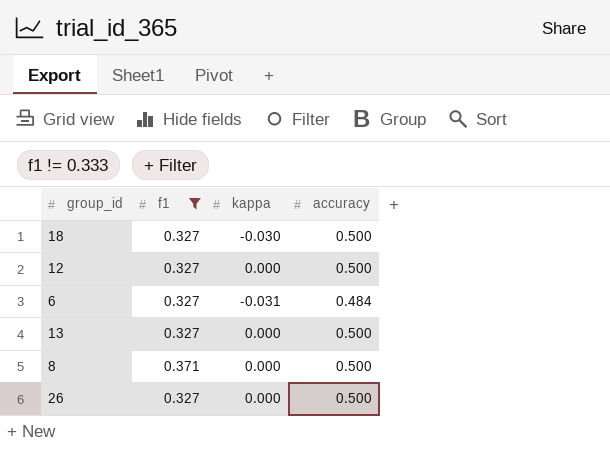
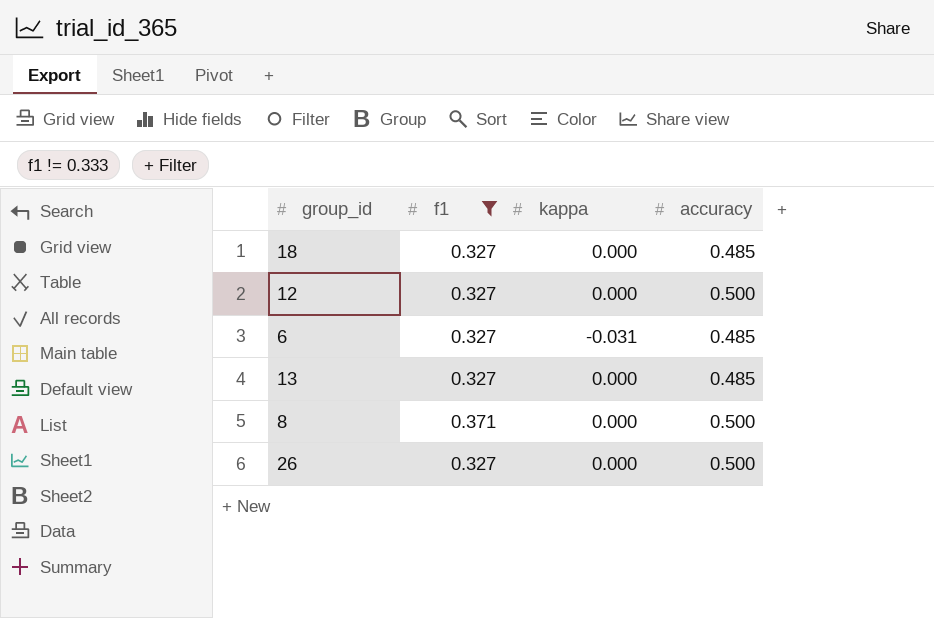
18 | kappa: -0.030 -> 0.000
18 | accuracy: 0.500 -> 0.485
6 | accuracy: 0.484 -> 0.485
13 | accuracy: 0.500 -> 0.485

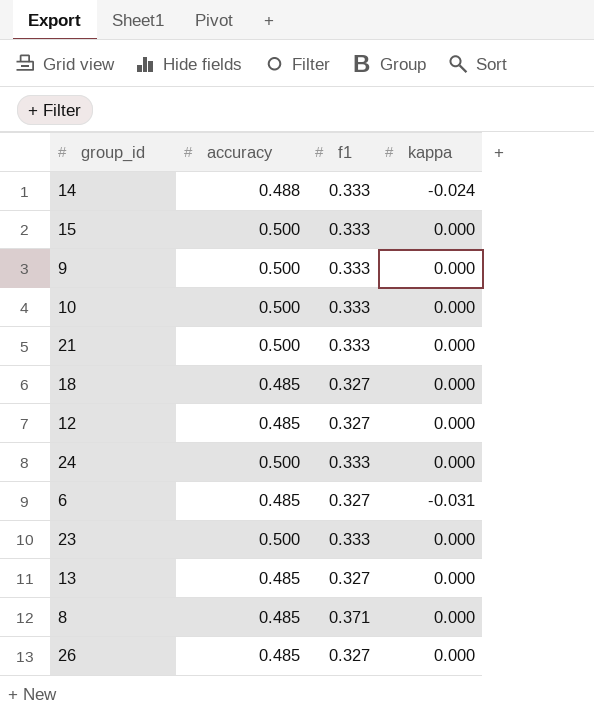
filter: f1 != 0.333 -> none
column accuracy | position: 4 -> 2
12 | accuracy: 0.500 -> 0.485
8 | accuracy: 0.500 -> 0.485
26 | accuracy: 0.500 -> 0.485

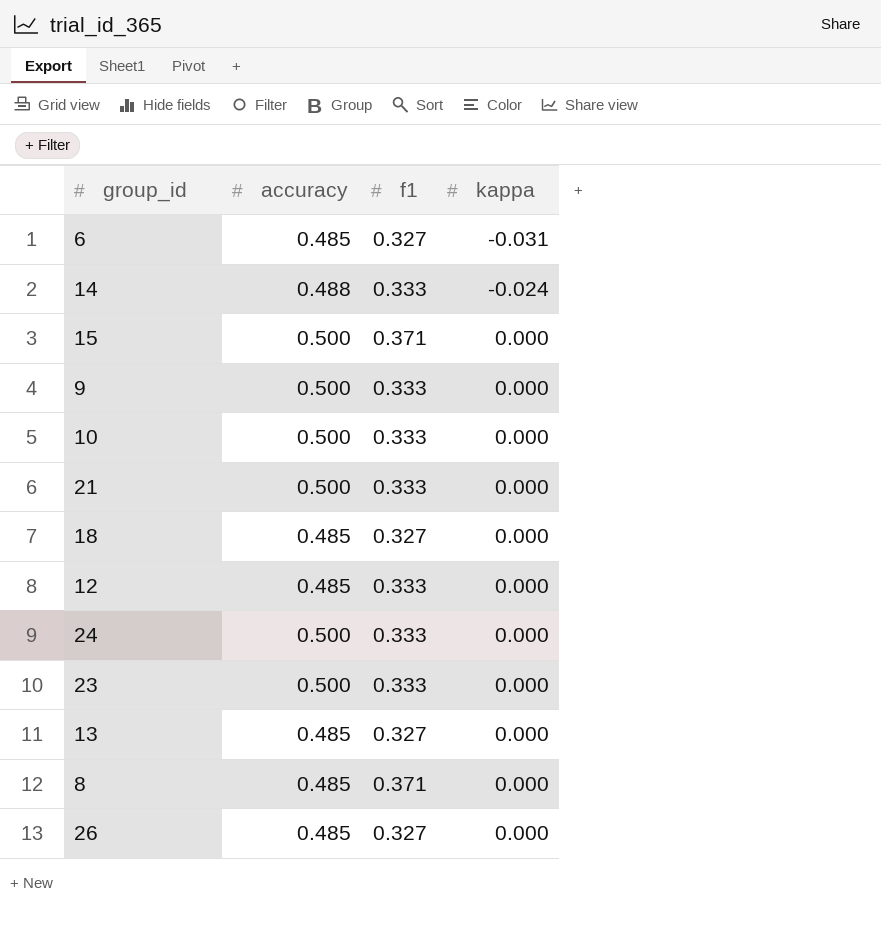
row order: none -> kappa ascending
15 | f1: 0.333 -> 0.371
12 | f1: 0.327 -> 0.333

